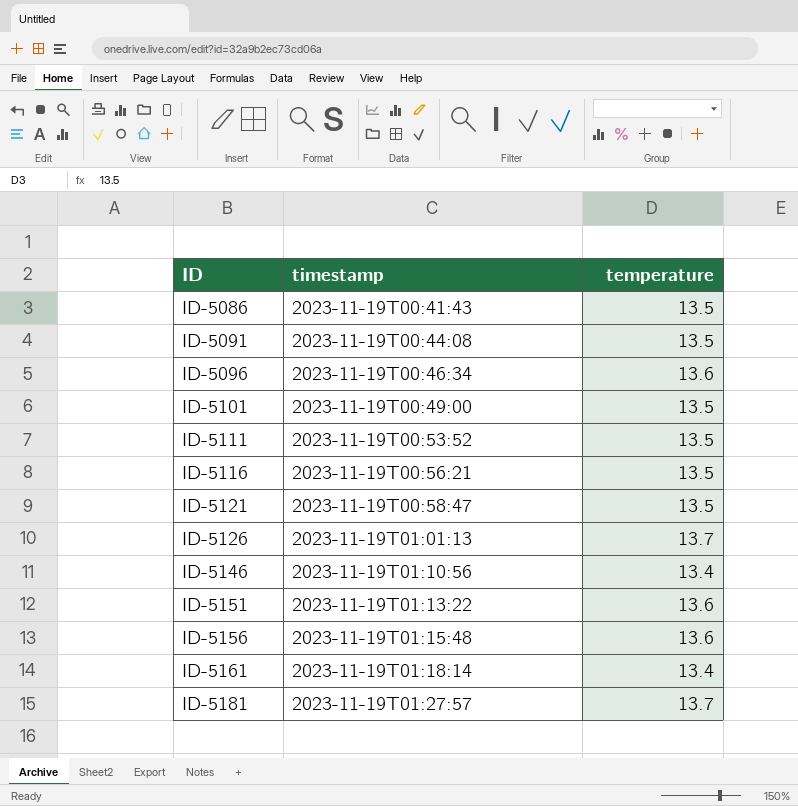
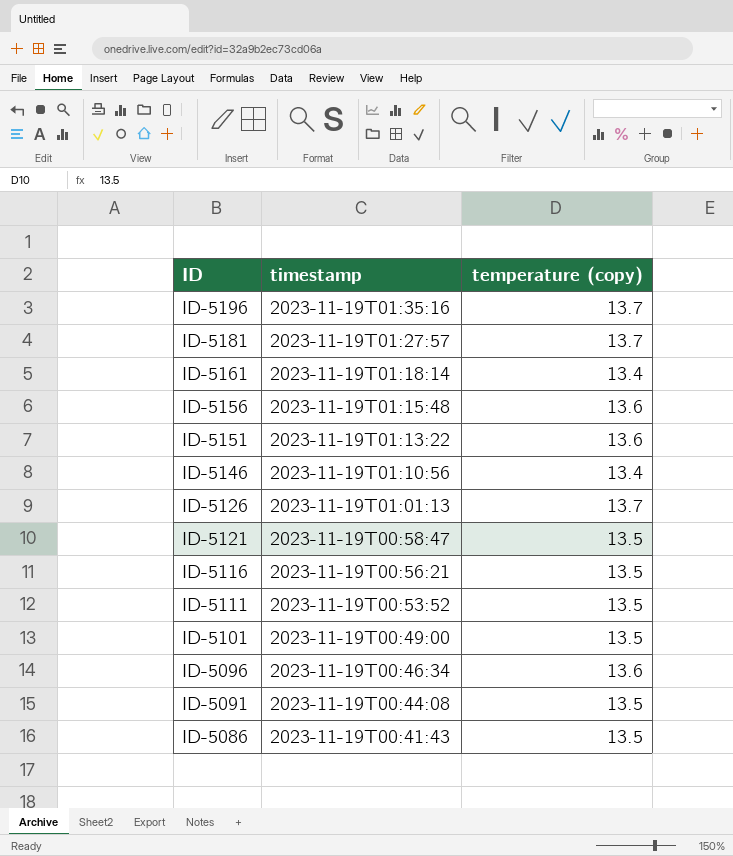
row order: ID ascending -> ID descending
column name: temperature -> temperature (copy)
row ID-5196: none -> 2023-11-19T01:35:16 | 13.7

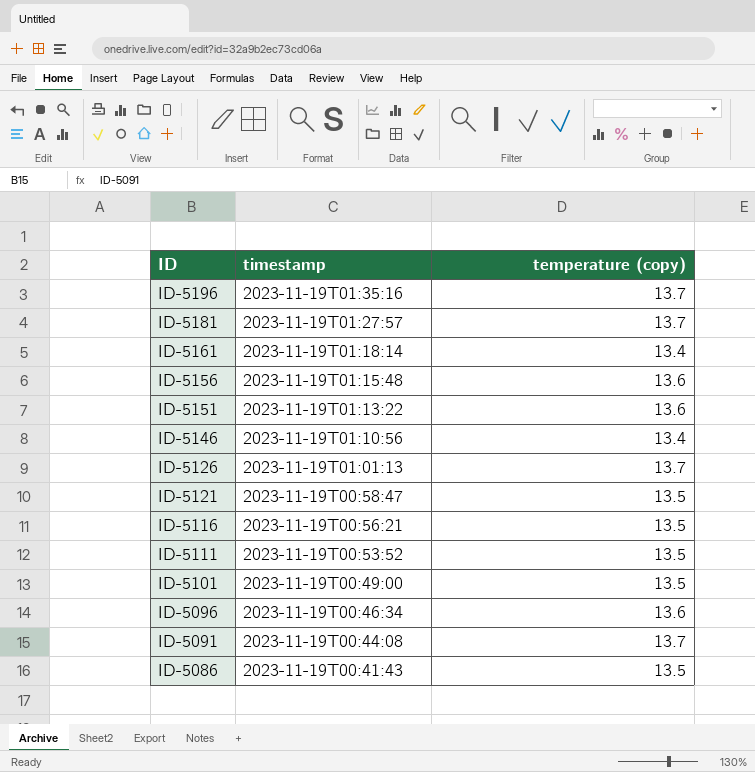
ID-5091 | temperature (copy): 13.5 -> 13.7

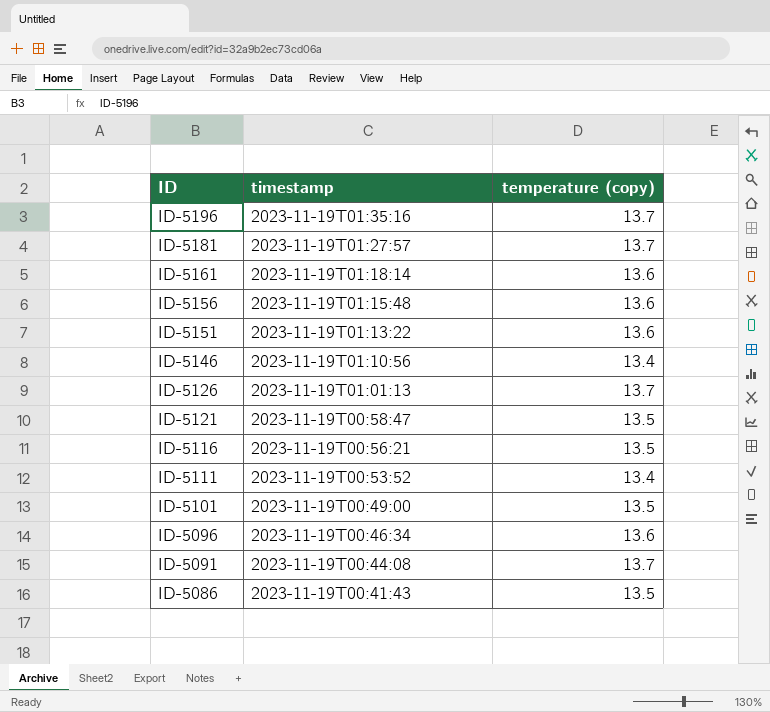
ID-5161 | temperature (copy): 13.4 -> 13.6
ID-5111 | temperature (copy): 13.5 -> 13.4

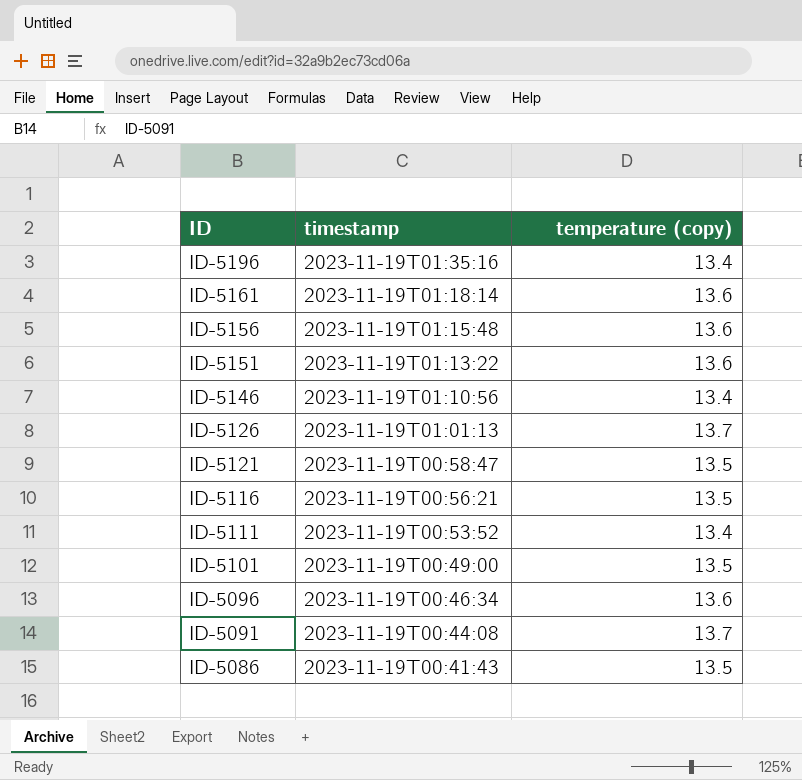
row ID-5181: 2023-11-19T01:27:57 | 13.7 -> none
ID-5196 | temperature (copy): 13.7 -> 13.4

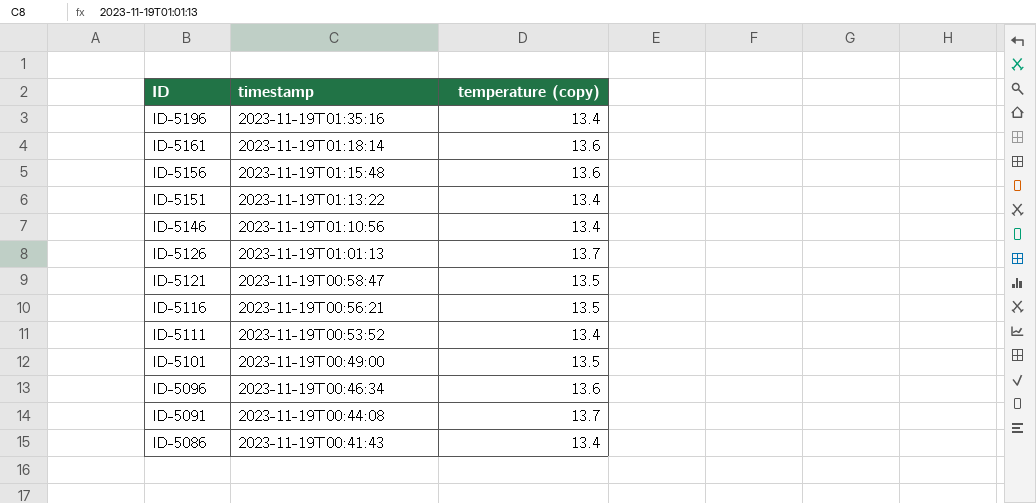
ID-5151 | temperature (copy): 13.6 -> 13.4
ID-5086 | temperature (copy): 13.5 -> 13.4

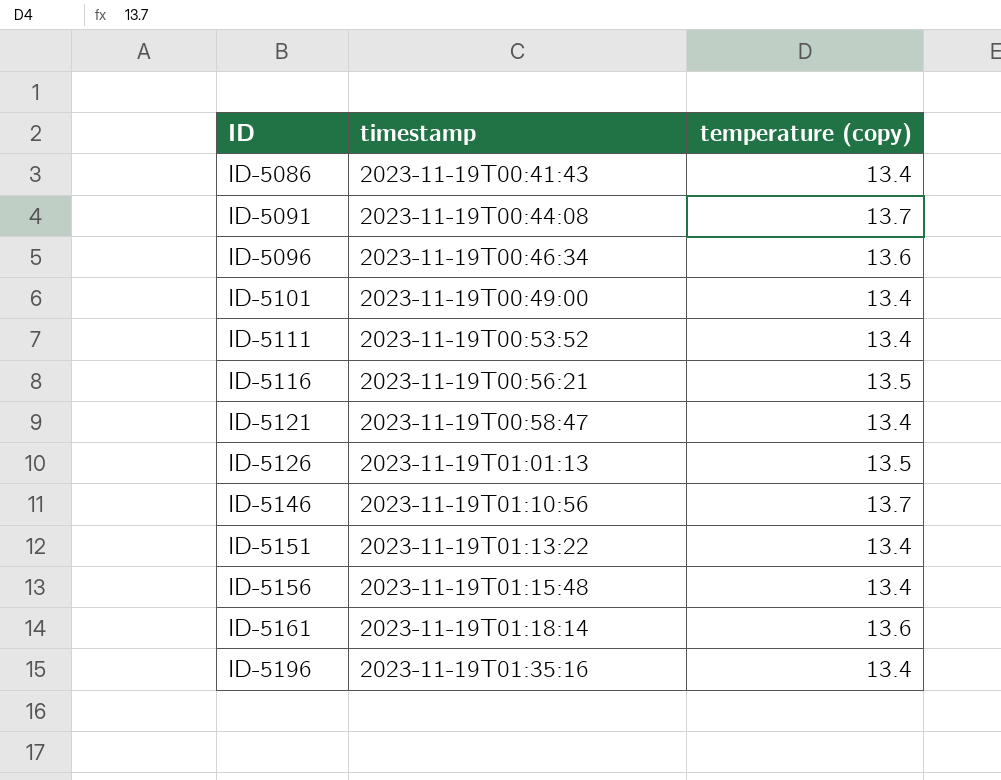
row order: ID descending -> ID ascending
ID-5101 | temperature (copy): 13.5 -> 13.4
ID-5121 | temperature (copy): 13.5 -> 13.4
ID-5126 | temperature (copy): 13.7 -> 13.5
ID-5146 | temperature (copy): 13.4 -> 13.7
ID-5156 | temperature (copy): 13.6 -> 13.4

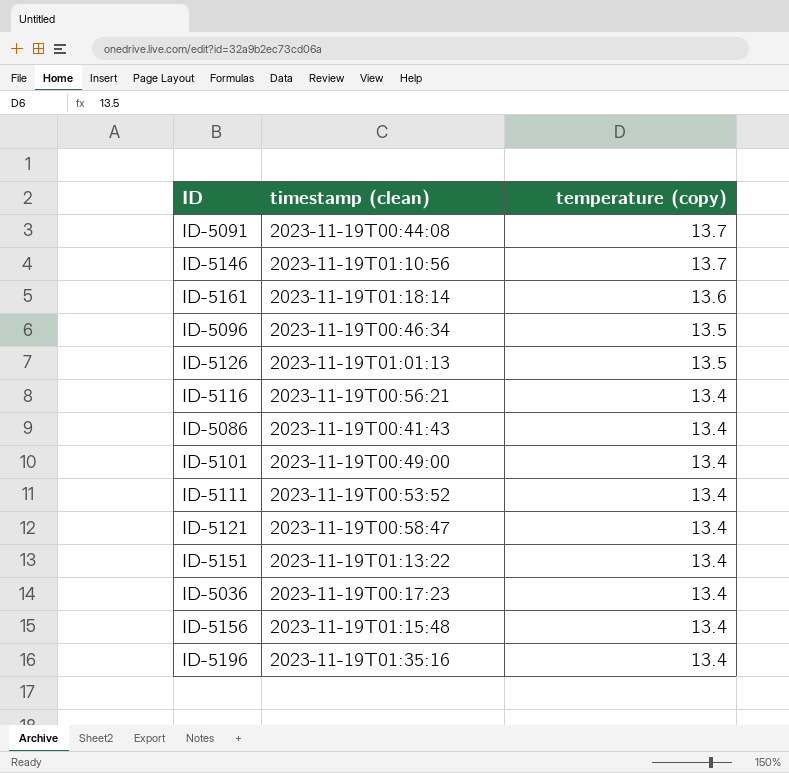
row order: ID ascending -> temperature (copy) descending
column name: timestamp -> timestamp (clean)
ID-5096 | temperature (copy): 13.6 -> 13.5
ID-5116 | temperature (copy): 13.5 -> 13.4
row ID-5036: none -> 2023-11-19T00:17:23 | 13.4

